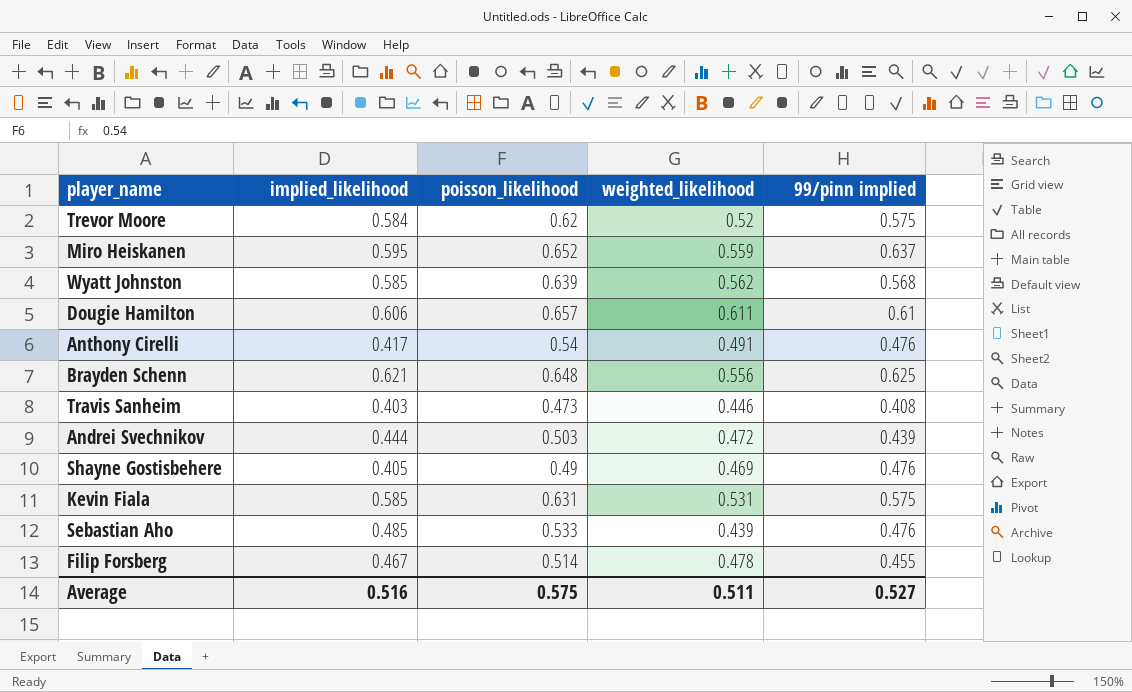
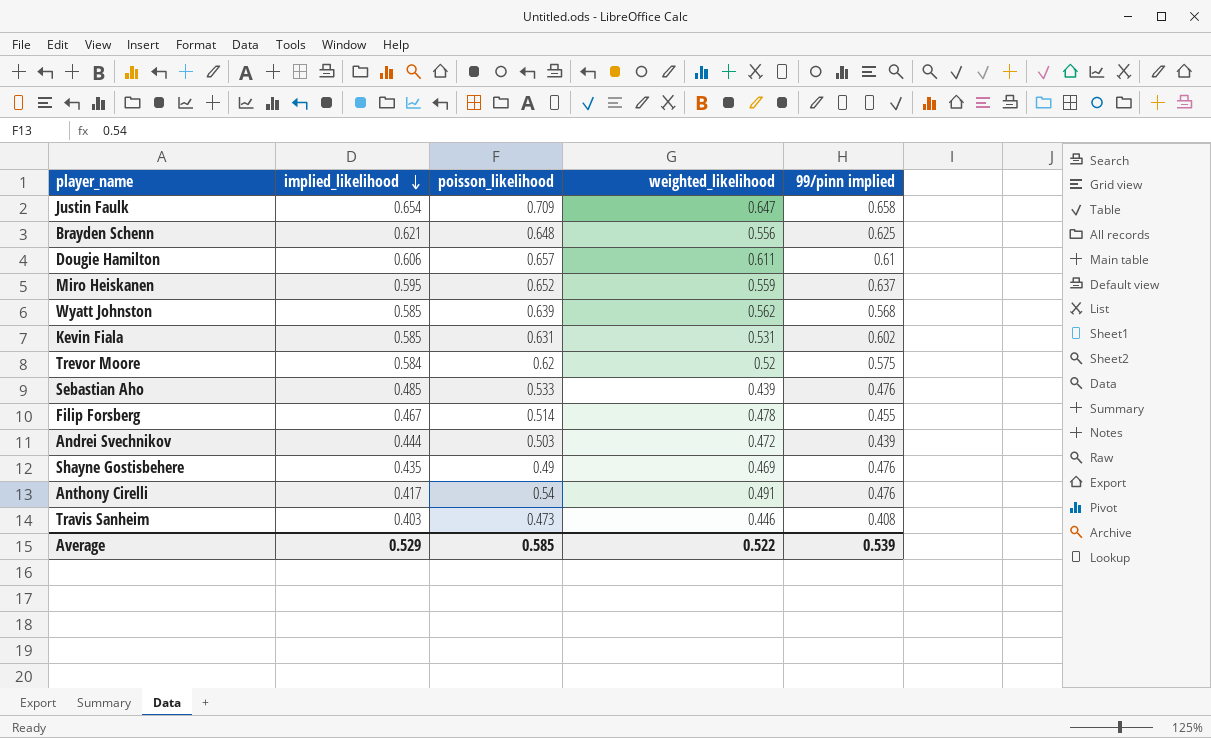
row order: none -> implied_likelihood descending
row Justin Faulk: none -> 0.654 | 0.709 | 0.647 | 0.658
Kevin Fiala | 99/pinn implied: 0.575 -> 0.602
Shayne Gostisbehere | implied_likelihood: 0.405 -> 0.435
Average | implied_likelihood: 0.516 -> 0.529
Average | poisson_likelihood: 0.575 -> 0.585
Average | weighted_likelihood: 0.511 -> 0.522
Average | 99/pinn implied: 0.527 -> 0.539

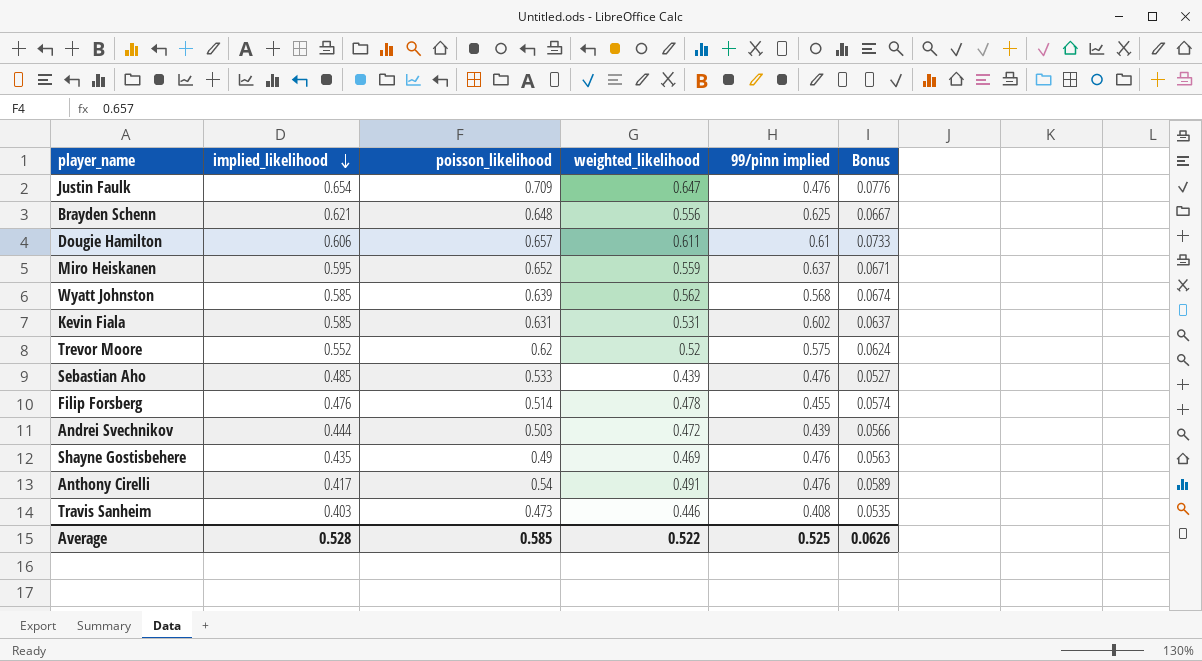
column Bonus | formula: none -> [weighted_likelihood] * 0.12
Justin Faulk | 99/pinn implied: 0.658 -> 0.476
Trevor Moore | implied_likelihood: 0.584 -> 0.552
Filip Forsberg | implied_likelihood: 0.467 -> 0.476
Average | implied_likelihood: 0.529 -> 0.528
Average | 99/pinn implied: 0.539 -> 0.525

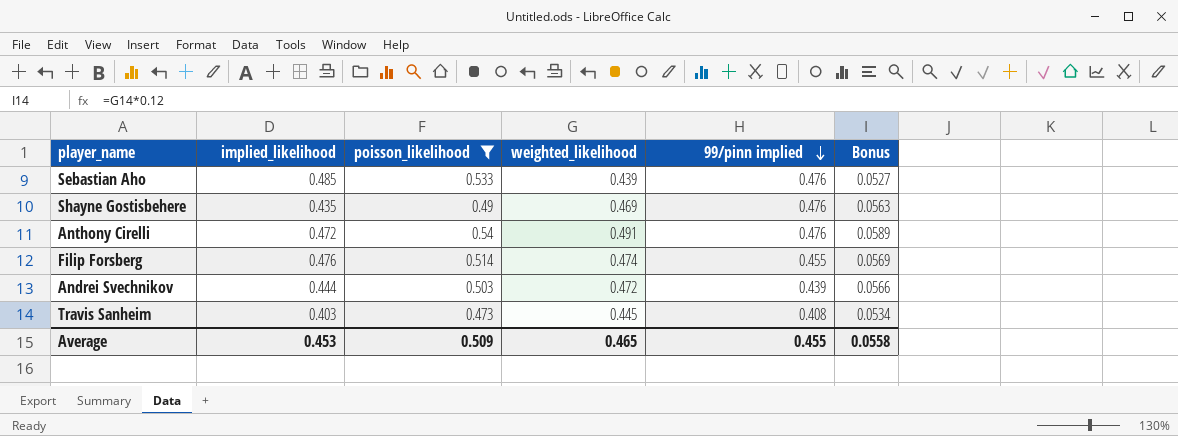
filter: none -> poisson_likelihood <= 0.54
row order: implied_likelihood descending -> 99/pinn implied descending
Anthony Cirelli | implied_likelihood: 0.417 -> 0.472
Filip Forsberg | weighted_likelihood: 0.478 -> 0.474
Filip Forsberg | Bonus: 0.0574 -> 0.0569
Travis Sanheim | weighted_likelihood: 0.446 -> 0.445
Travis Sanheim | Bonus: 0.0535 -> 0.0534
Average | implied_likelihood: 0.528 -> 0.453
Average | poisson_likelihood: 0.585 -> 0.509
Average | weighted_likelihood: 0.522 -> 0.465
Average | 99/pinn implied: 0.525 -> 0.455
Average | Bonus: 0.0626 -> 0.0558

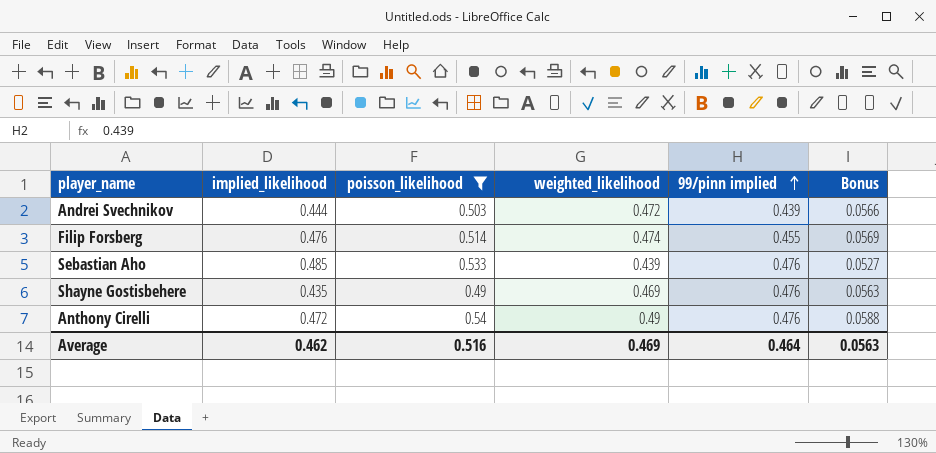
row order: 99/pinn implied descending -> 99/pinn implied ascending
row Travis Sanheim: 0.403 | 0.473 | 0.445 | 0.408 | 0.0534 -> none
Anthony Cirelli | weighted_likelihood: 0.491 -> 0.49
Anthony Cirelli | Bonus: 0.0589 -> 0.0588
Average | implied_likelihood: 0.453 -> 0.462
Average | poisson_likelihood: 0.509 -> 0.516
Average | weighted_likelihood: 0.465 -> 0.469
Average | 99/pinn implied: 0.455 -> 0.464
Average | Bonus: 0.0558 -> 0.0563

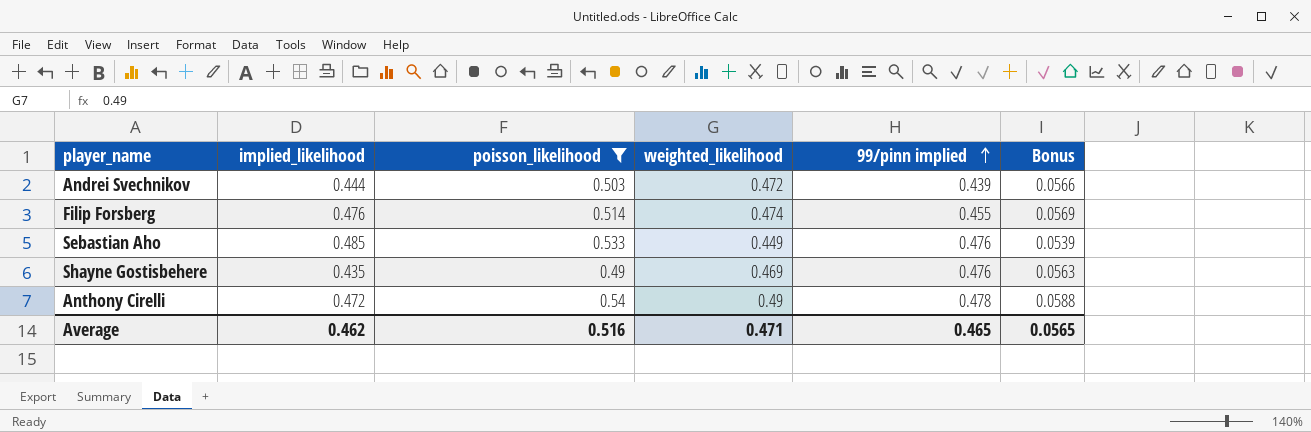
Sebastian Aho | weighted_likelihood: 0.439 -> 0.449
Sebastian Aho | Bonus: 0.0527 -> 0.0539
Anthony Cirelli | 99/pinn implied: 0.476 -> 0.478
Average | weighted_likelihood: 0.469 -> 0.471
Average | 99/pinn implied: 0.464 -> 0.465
Average | Bonus: 0.0563 -> 0.0565

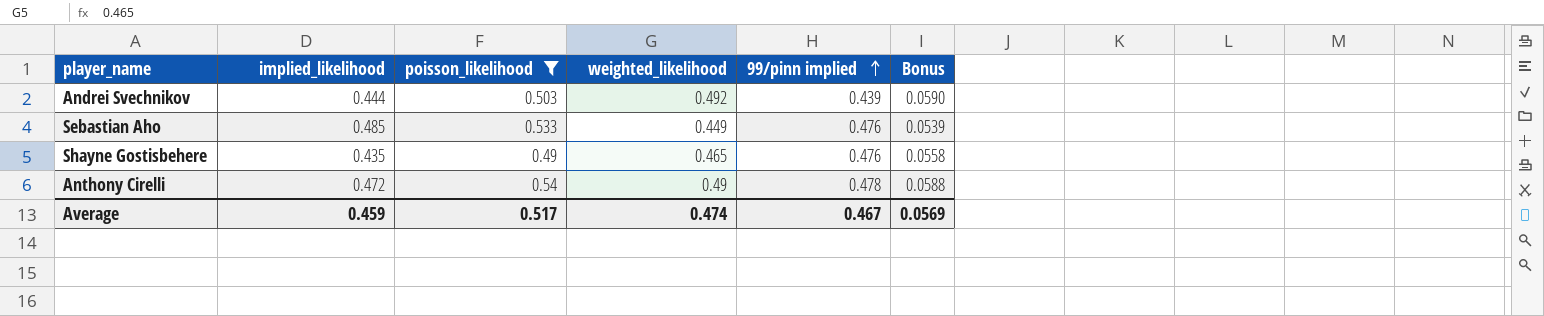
row Filip Forsberg: 0.476 | 0.514 | 0.474 | 0.455 | 0.0569 -> none
Andrei Svechnikov | weighted_likelihood: 0.472 -> 0.492
Andrei Svechnikov | Bonus: 0.0566 -> 0.0590
Shayne Gostisbehere | weighted_likelihood: 0.469 -> 0.465
Shayne Gostisbehere | Bonus: 0.0563 -> 0.0558
Average | implied_likelihood: 0.462 -> 0.459
Average | poisson_likelihood: 0.516 -> 0.517
Average | weighted_likelihood: 0.471 -> 0.474
Average | 99/pinn implied: 0.465 -> 0.467
Average | Bonus: 0.0565 -> 0.0569

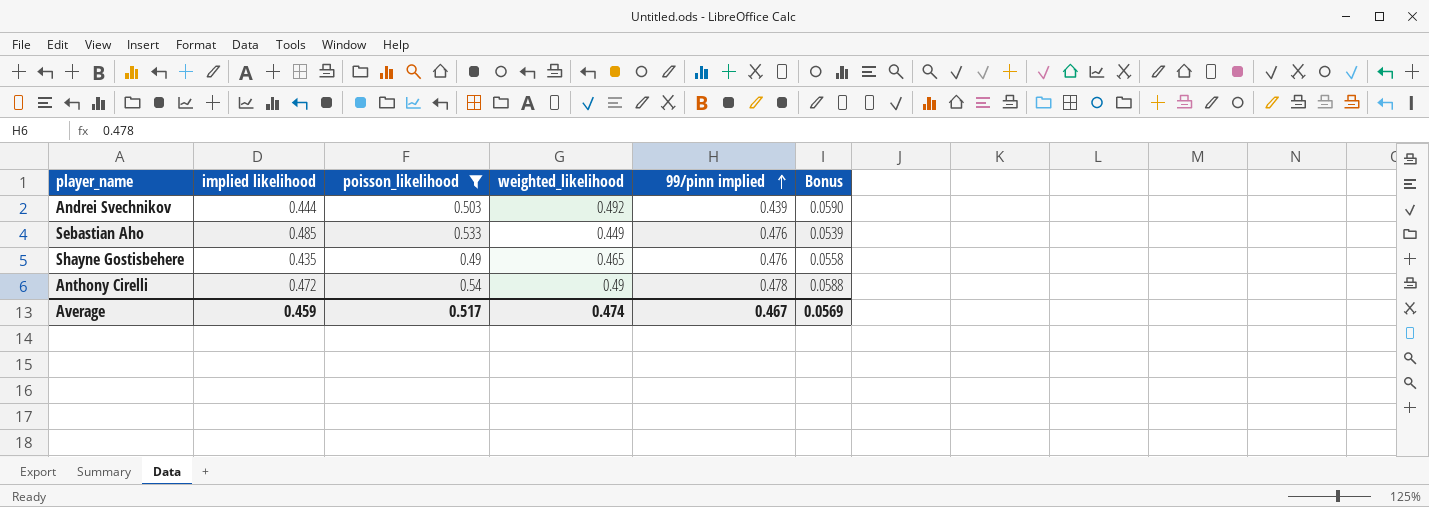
column name: implied_likelihood -> implied likelihood

